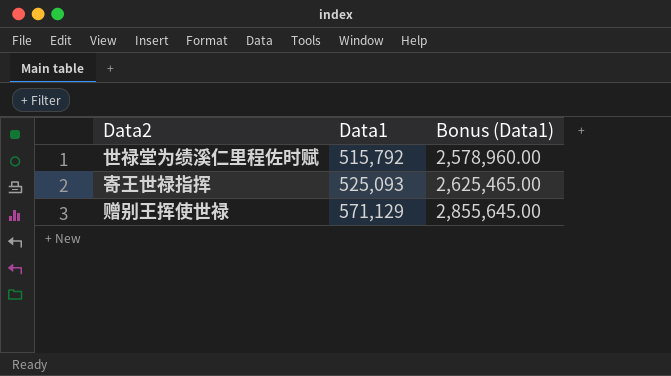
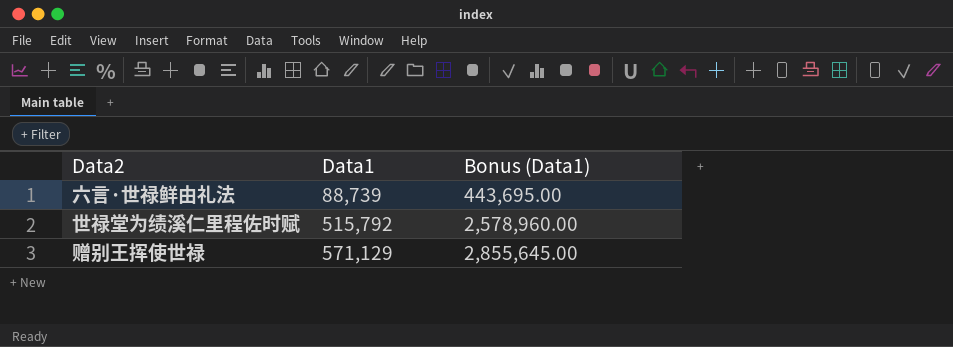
row 寄王世禄指挥: 525,093 | 2,625,465.00 -> none
row 六言·世禄鲜由礼法: none -> 88,739 | 443,695.00

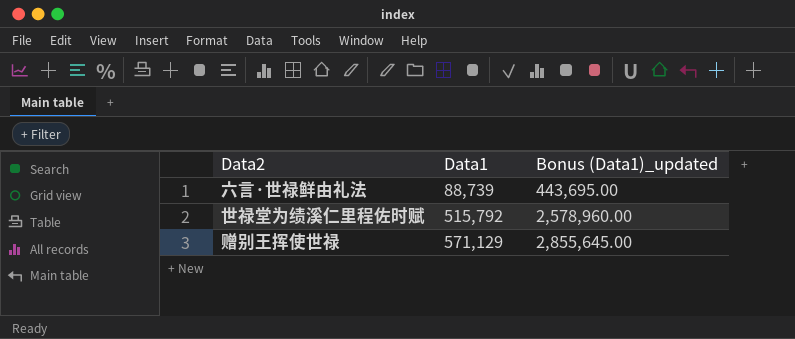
column name: Bonus (Data1) -> Bonus (Data1)_updated

